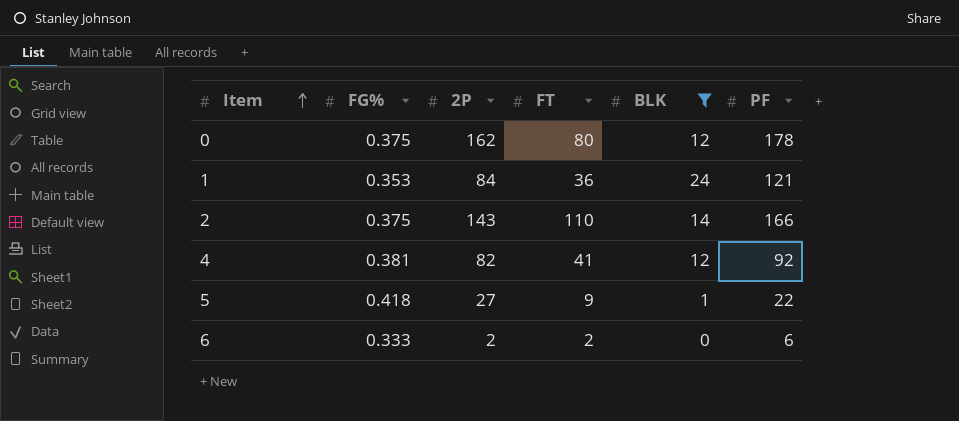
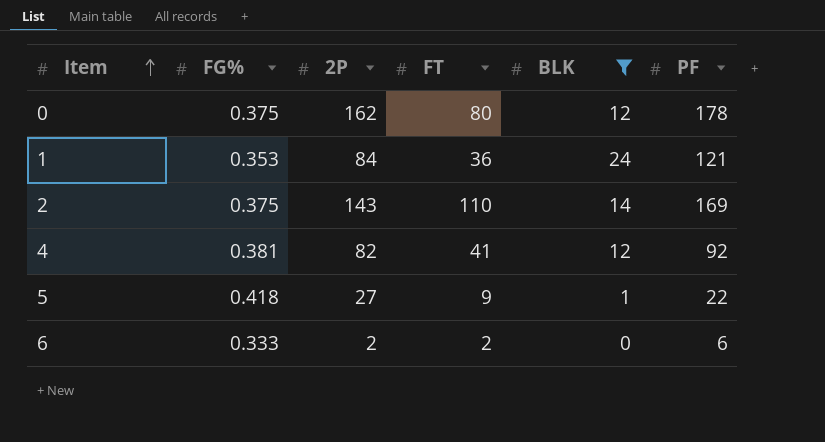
2 | PF: 166 -> 169

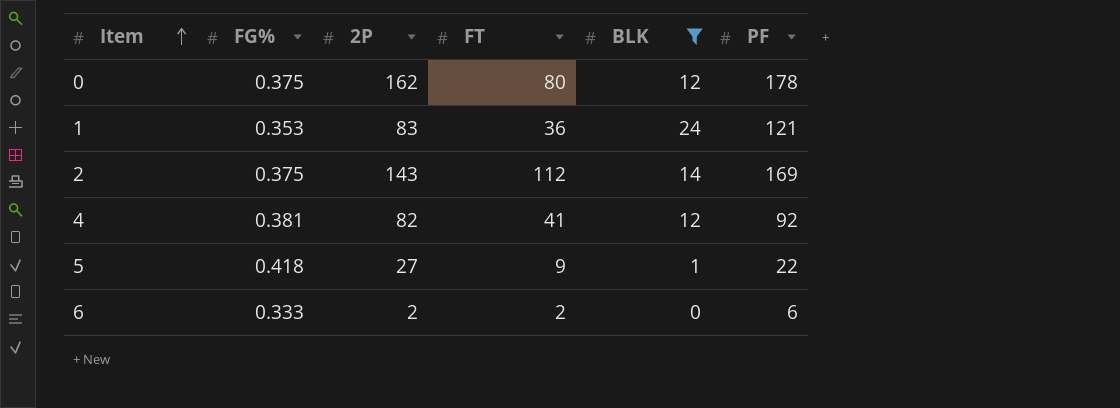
1 | 2P: 84 -> 83
2 | FT: 110 -> 112

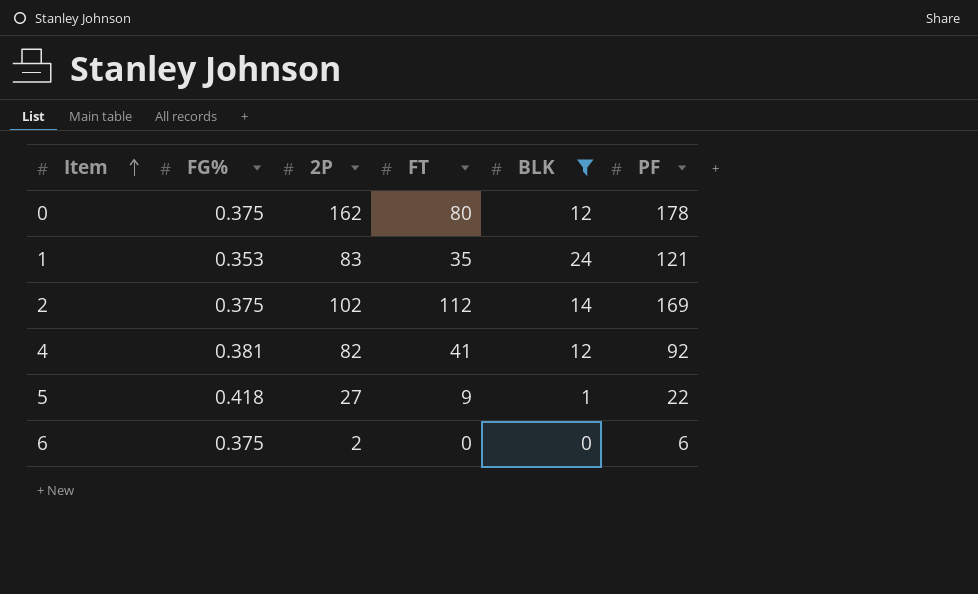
1 | FT: 36 -> 35
2 | 2P: 143 -> 102
6 | FG%: 0.333 -> 0.375
6 | FT: 2 -> 0

